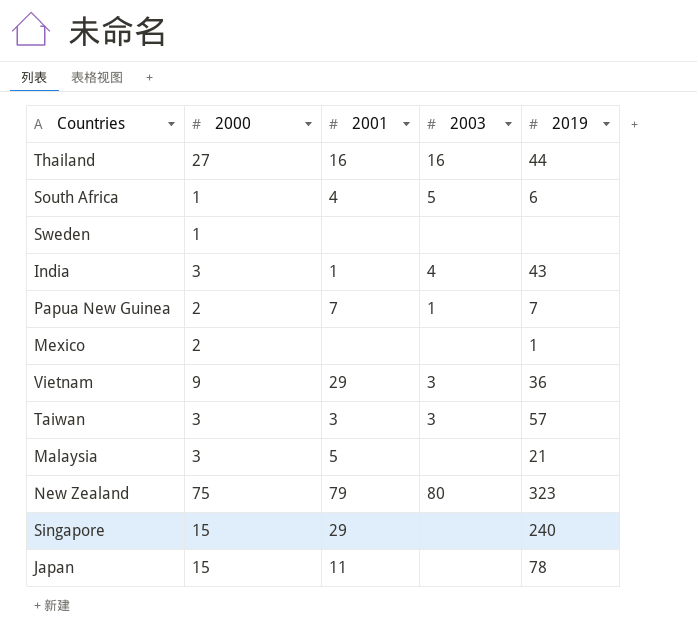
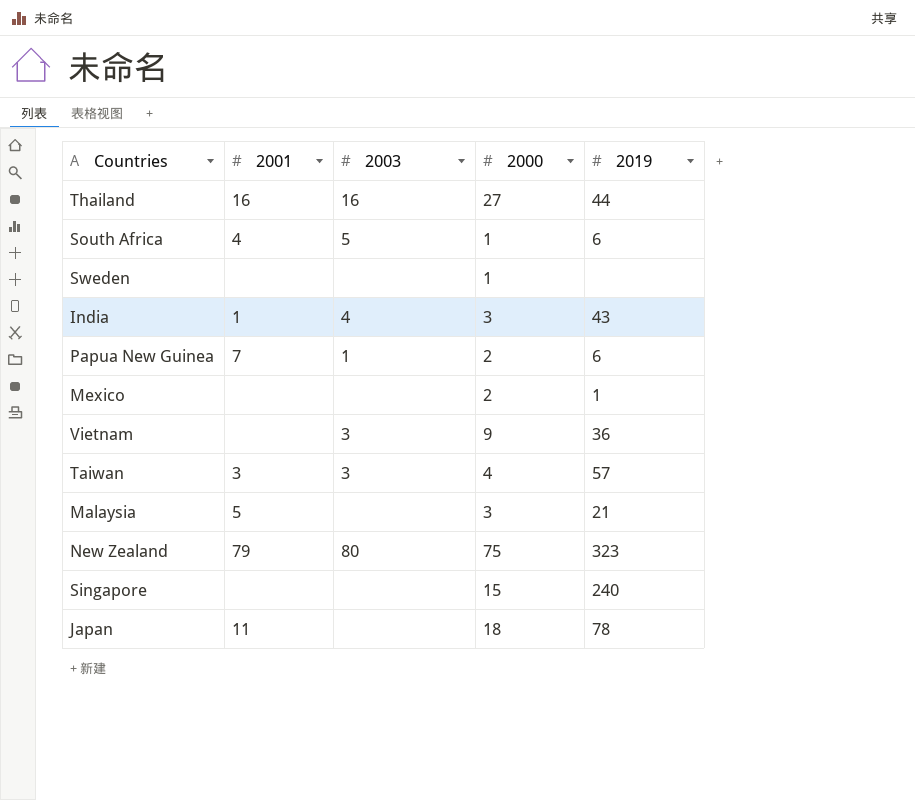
column 2000 | position: 2 -> 4
Papua New Guinea | 2019: 7 -> 6
Vietnam | 2001: 29 -> none
Taiwan | 2000: 3 -> 4
Singapore | 2001: 29 -> none
Japan | 2000: 15 -> 18

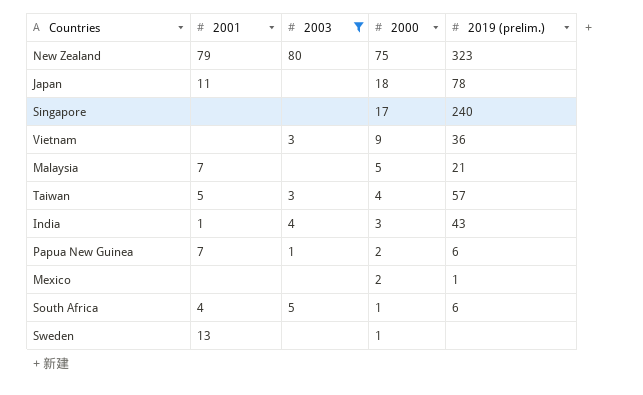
filter: none -> 2003 != 16
row order: none -> 2000 descending
column name: 2019 -> 2019 (prelim.)
Singapore | 2000: 15 -> 17
Malaysia | 2001: 5 -> 7
Malaysia | 2000: 3 -> 5
Taiwan | 2001: 3 -> 5
Sweden | 2001: none -> 13

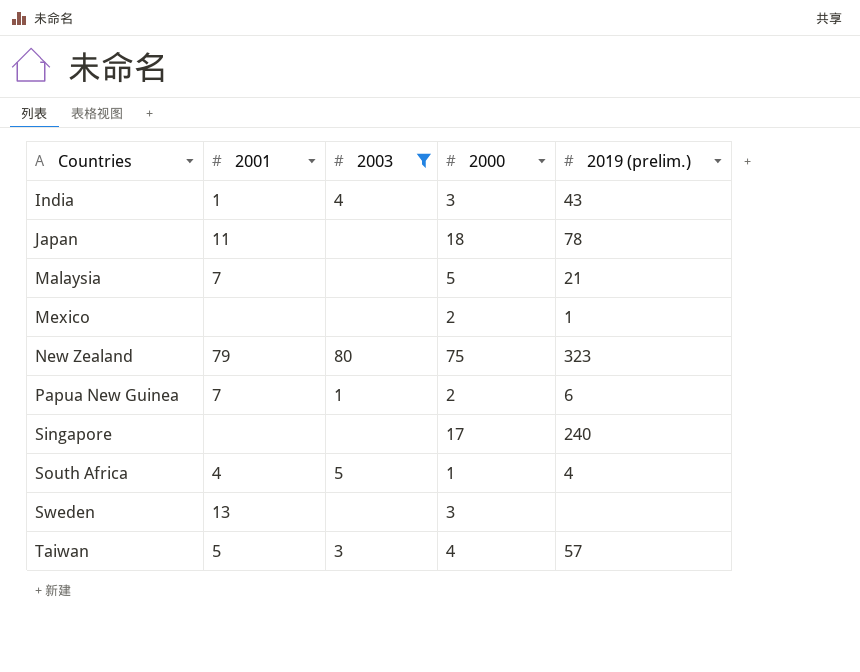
row order: 2000 descending -> Countries ascending
row Vietnam: none | 3 | 9 | 36 -> none
South Africa | 2019 (prelim.): 6 -> 4
Sweden | 2000: 1 -> 3

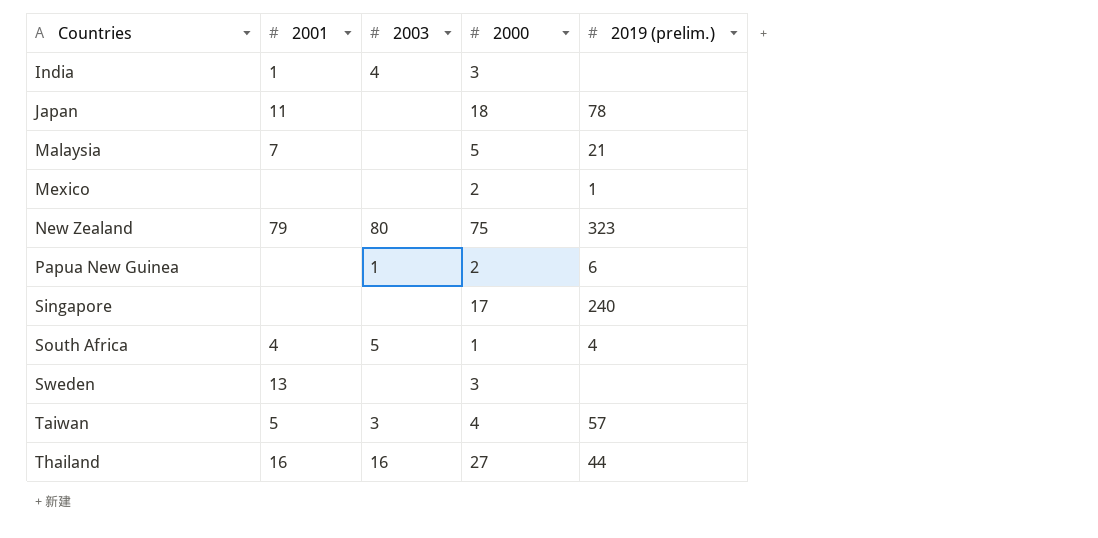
filter: 2003 != 16 -> none
India | 2019 (prelim.): 43 -> none
Papua New Guinea | 2001: 7 -> none

